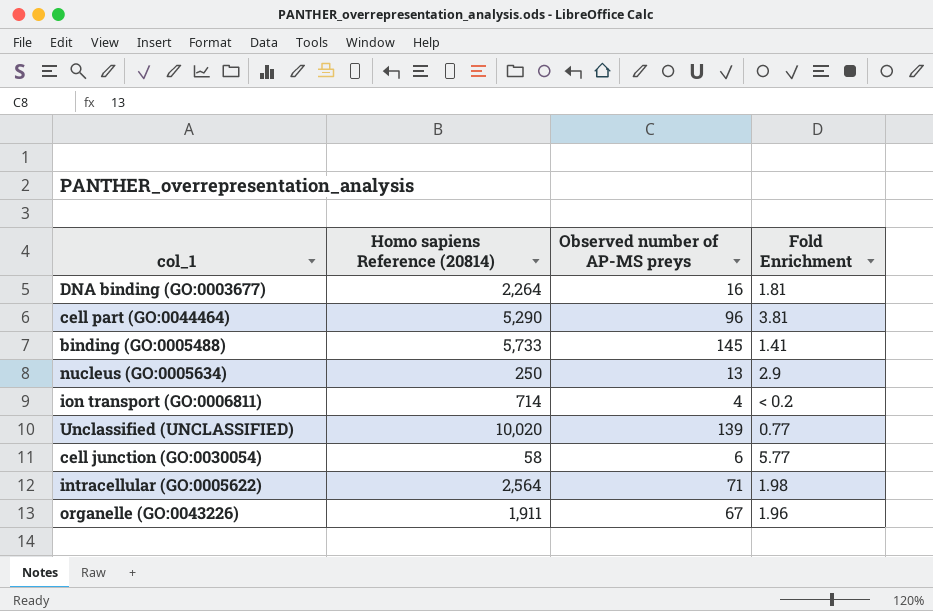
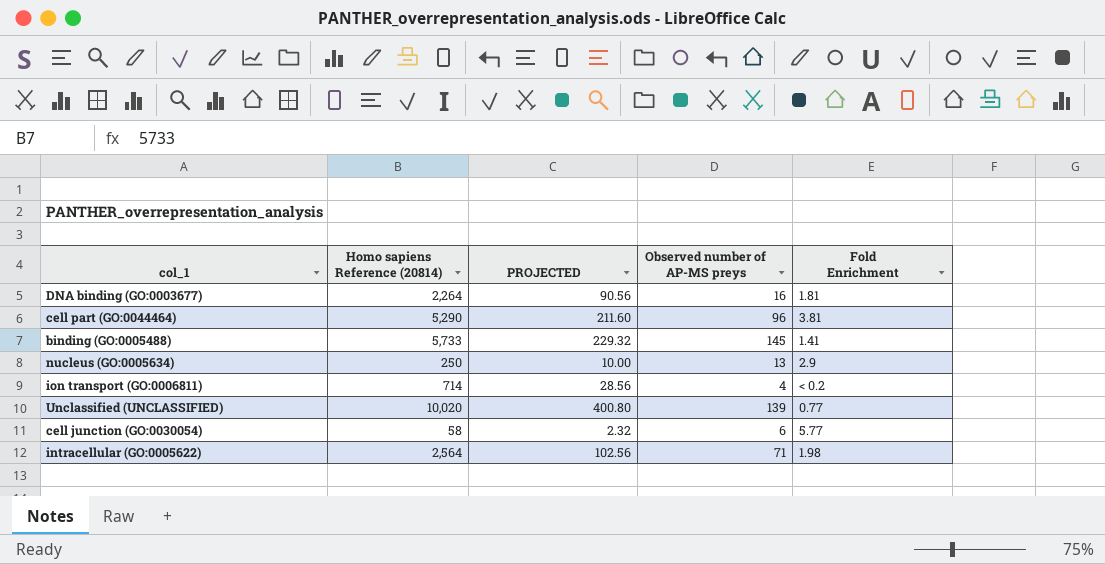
column PROJECTED | formula: none -> [Homo sapiens Reference (20814)] * 0.04
row organelle (GO:0043226): 1,911 | 67 | 1.96 -> none

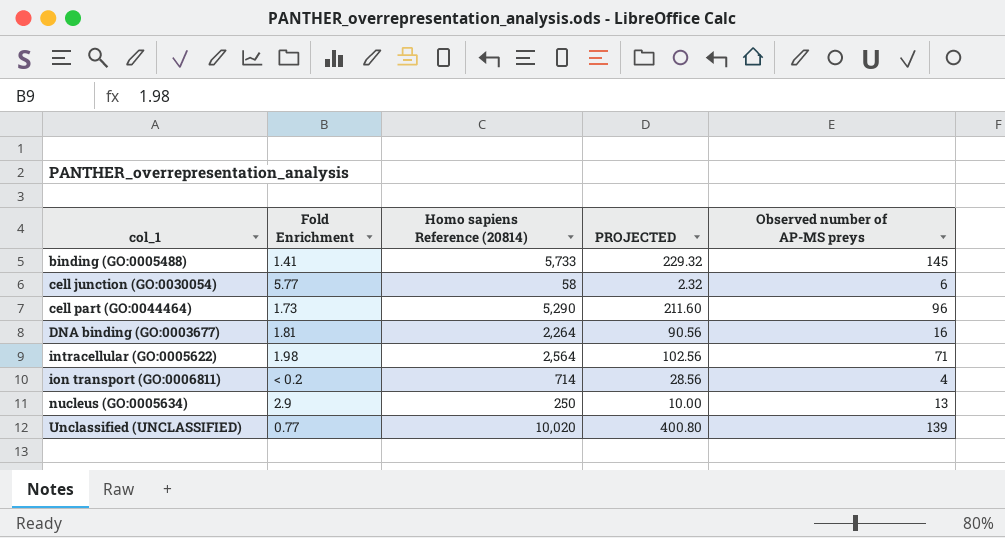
row order: none -> col_1 ascending
column Fold Enrichment | position: 5 -> 2
cell part (GO:0044464) | Fold Enrichment: 3.81 -> 1.73

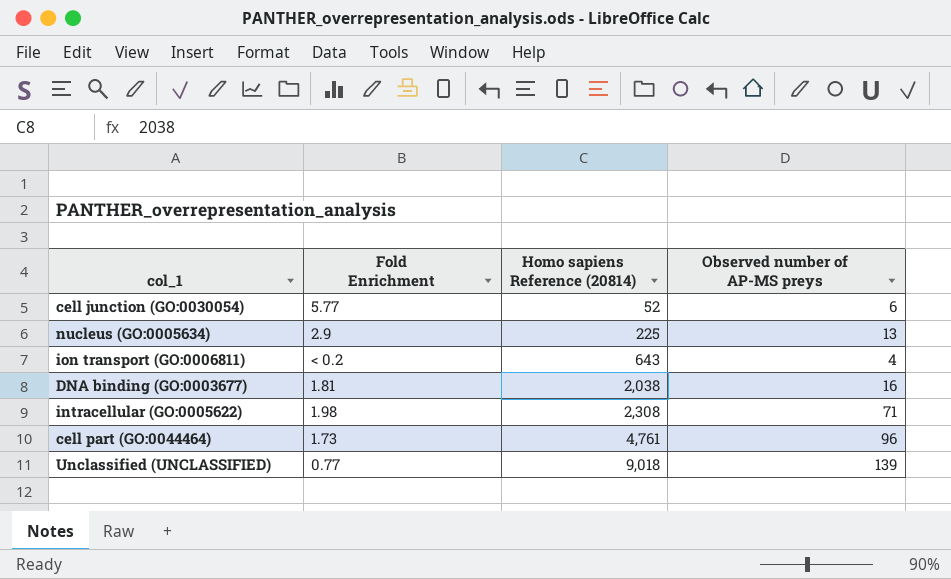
row order: col_1 ascending -> Homo sapiens Reference (20814) ascending
column PROJECTED | formula: [Homo sapiens Reference (20814)] * 0.04 -> none
row binding (GO:0005488): 1.41 | 5,733 | 229.32 | 145 -> none
cell junction (GO:0030054) | Homo sapiens Reference (20814): 58 -> 52
nucleus (GO:0005634) | Homo sapiens Reference (20814): 250 -> 225
ion transport (GO:0006811) | Homo sapiens Reference (20814): 714 -> 643
DNA binding (GO:0003677) | Homo sapiens Reference (20814): 2,264 -> 2,038
intracellular (GO:0005622) | Homo sapiens Reference (20814): 2,564 -> 2,308
cell part (GO:0044464) | Homo sapiens Reference (20814): 5,290 -> 4,761
Unclassified (UNCLASSIFIED) | Homo sapiens Reference (20814): 10,020 -> 9,018

